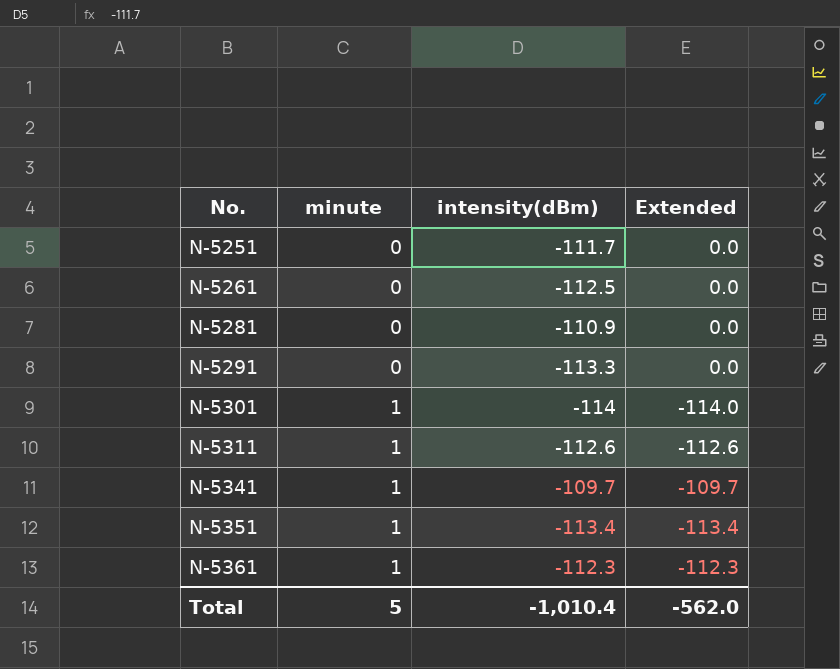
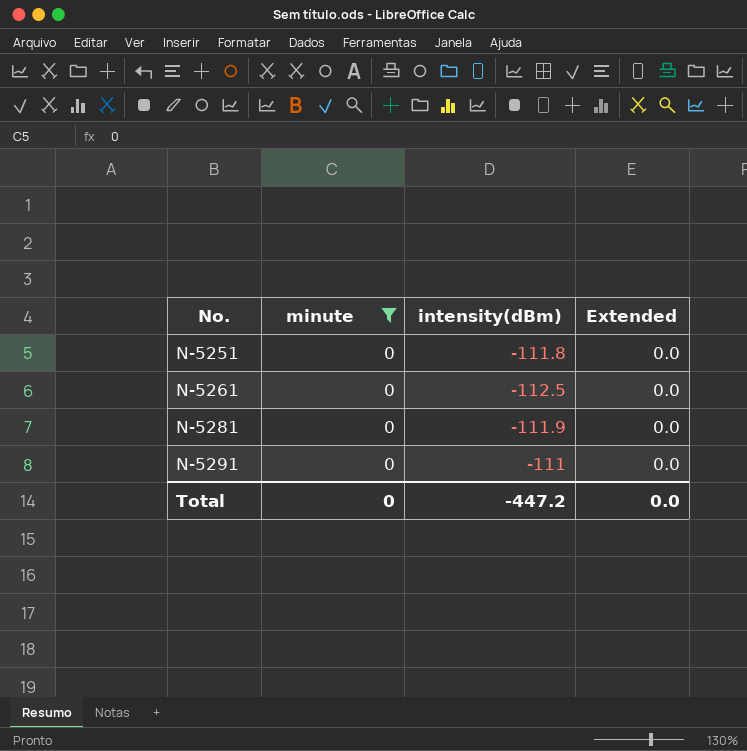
filter: none -> minute = 0
N-5251 | intensity(dBm): -111.7 -> -111.8
N-5281 | intensity(dBm): -110.9 -> -111.9
N-5291 | intensity(dBm): -113.3 -> -111
Total | minute: 5 -> 0
Total | intensity(dBm): -1,010.4 -> -447.2
Total | Extended: -562.0 -> 0.0

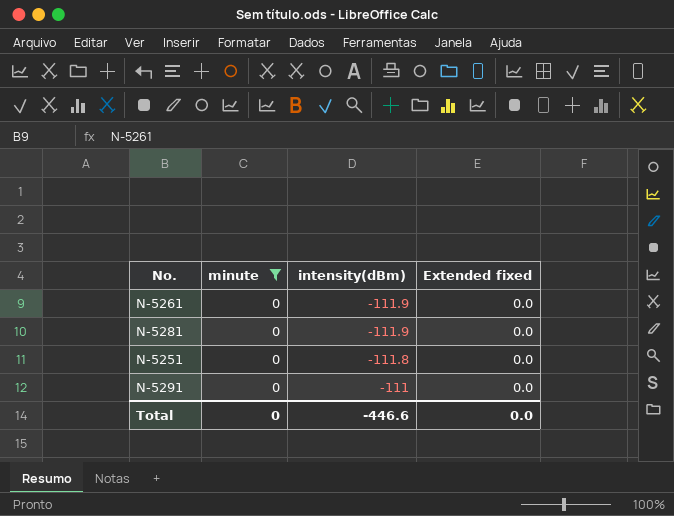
row order: No. ascending -> intensity(dBm) ascending
column name: Extended -> Extended fixed
N-5261 | intensity(dBm): -112.5 -> -111.9
Total | intensity(dBm): -447.2 -> -446.6

